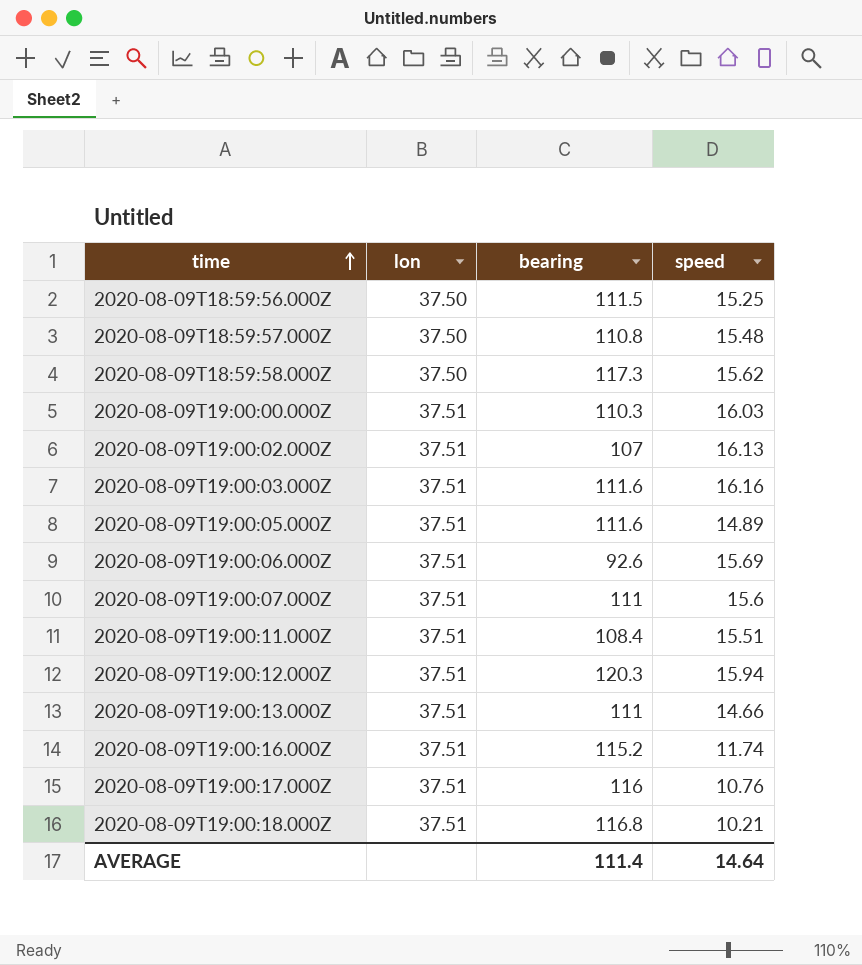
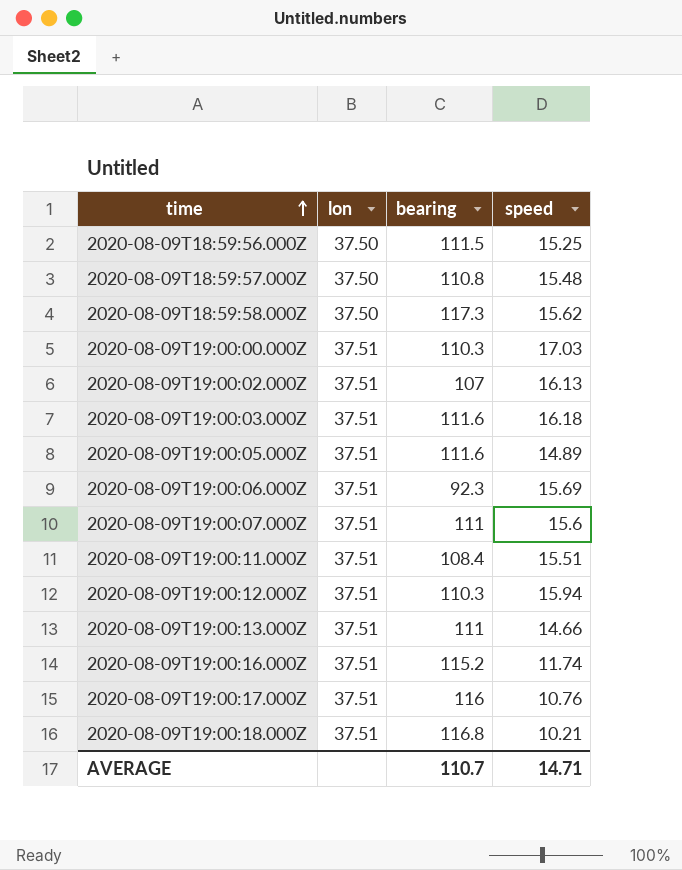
2020-08-09T19:00:00.000Z | speed: 16.03 -> 17.03
2020-08-09T19:00:03.000Z | speed: 16.16 -> 16.18
2020-08-09T19:00:06.000Z | bearing: 92.6 -> 92.3
2020-08-09T19:00:12.000Z | bearing: 120.3 -> 110.3
AVERAGE | bearing: 111.4 -> 110.7
AVERAGE | speed: 14.64 -> 14.71

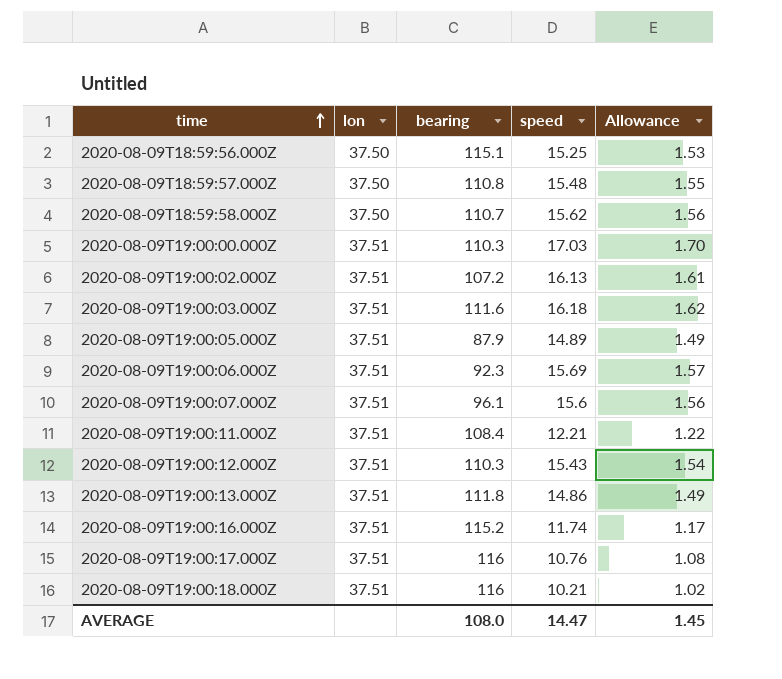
column Allowance | formula: none -> [speed] * 0.1
2020-08-09T18:59:56.000Z | bearing: 111.5 -> 115.1
2020-08-09T18:59:58.000Z | bearing: 117.3 -> 110.7
2020-08-09T19:00:02.000Z | bearing: 107 -> 107.2
2020-08-09T19:00:05.000Z | bearing: 111.6 -> 87.9
2020-08-09T19:00:07.000Z | bearing: 111 -> 96.1
2020-08-09T19:00:11.000Z | speed: 15.51 -> 12.21
2020-08-09T19:00:12.000Z | speed: 15.94 -> 15.43
2020-08-09T19:00:13.000Z | bearing: 111 -> 111.8
2020-08-09T19:00:13.000Z | speed: 14.66 -> 14.86
2020-08-09T19:00:18.000Z | bearing: 116.8 -> 116
AVERAGE | bearing: 110.7 -> 108.0
AVERAGE | speed: 14.71 -> 14.47

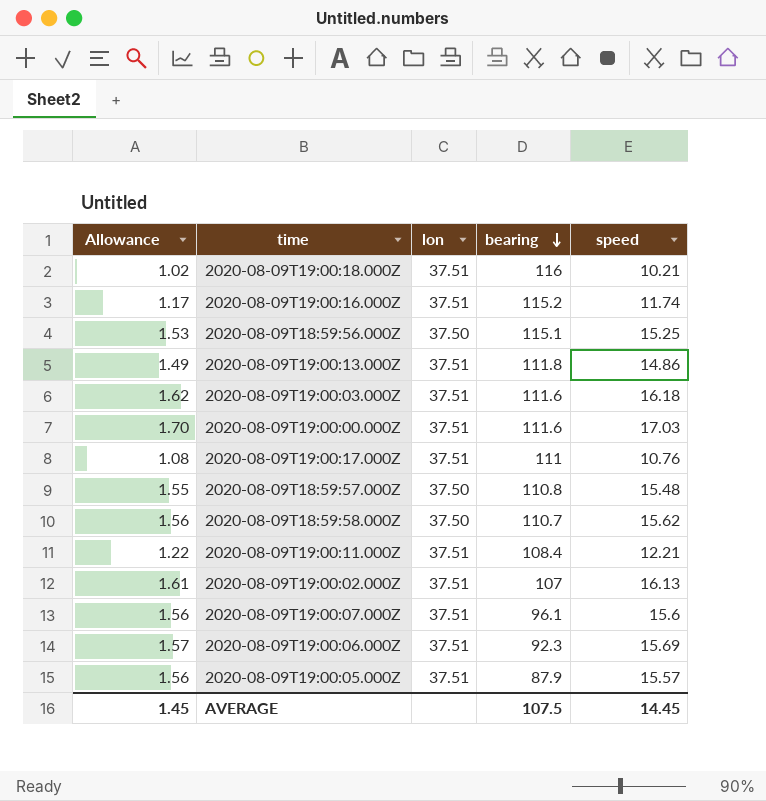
row order: time ascending -> bearing descending
column Allowance | position: 5 -> 1
row 2020-08-09T19:00:12.000Z: 37.51 | 110.3 | 15.43 | 1.54 -> none
2020-08-09T19:00:00.000Z | bearing: 110.3 -> 111.6
2020-08-09T19:00:17.000Z | bearing: 116 -> 111
2020-08-09T19:00:02.000Z | bearing: 107.2 -> 107
2020-08-09T19:00:05.000Z | Allowance: 1.49 -> 1.56
2020-08-09T19:00:05.000Z | speed: 14.89 -> 15.57
AVERAGE | bearing: 108.0 -> 107.5
AVERAGE | speed: 14.47 -> 14.45

